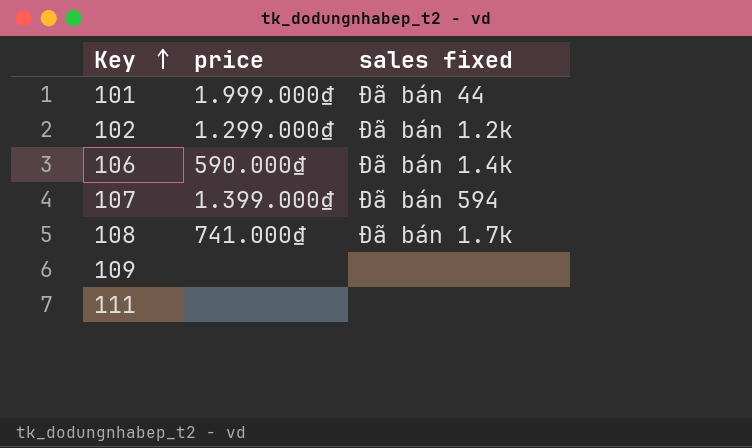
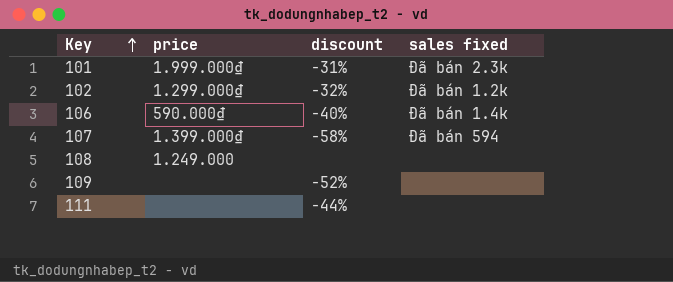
column discount | position: none -> 3
101 | sales fixed: Đã bán 44 -> Đã bán 2.3k
108 | price: 741.000₫ -> 1.249.000
108 | sales fixed: Đã bán 1.7k -> none

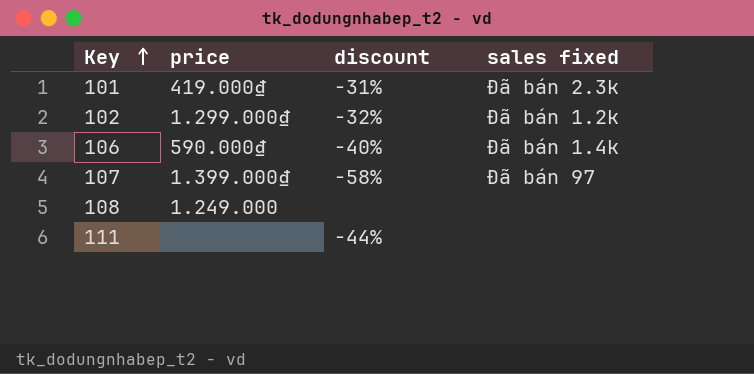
row 109: none | -52% | none -> none
101 | price: 1.999.000₫ -> 419.000₫
107 | sales fixed: Đã bán 594 -> Đã bán 97

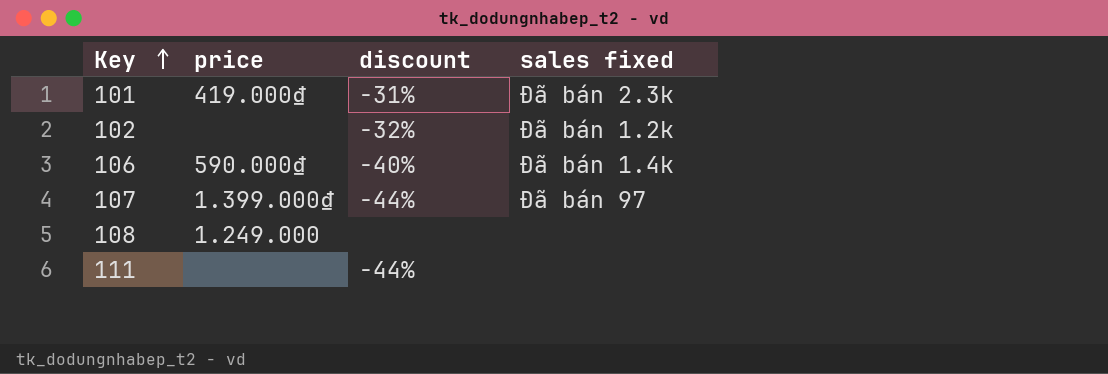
102 | price: 1.299.000₫ -> none
107 | discount: -58% -> -44%

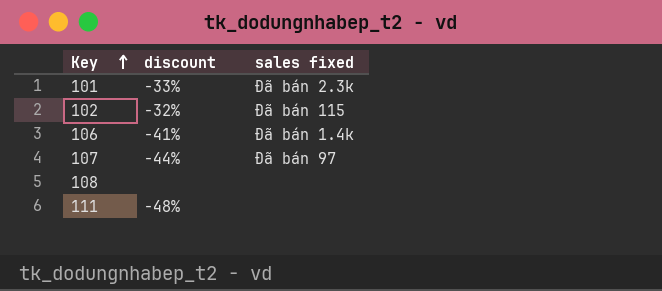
column price | position: 2 -> none
101 | discount: -31% -> -33%
102 | sales fixed: Đã bán 1.2k -> Đã bán 115
106 | discount: -40% -> -41%
111 | discount: -44% -> -48%

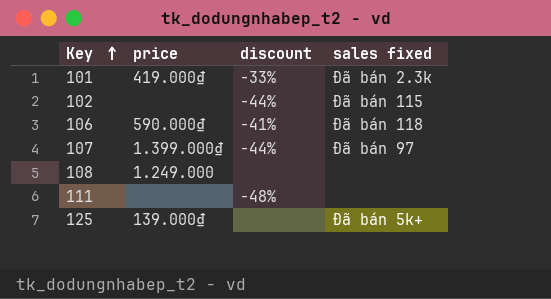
column price | position: none -> 2
102 | discount: -32% -> -44%
106 | sales fixed: Đã bán 1.4k -> Đã bán 118
row 125: none -> 139.000₫ | none | Đã bán 5k+

